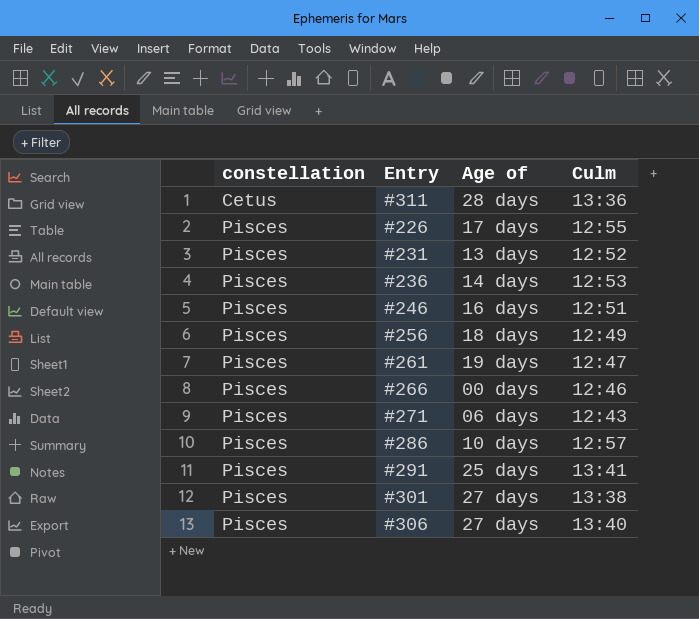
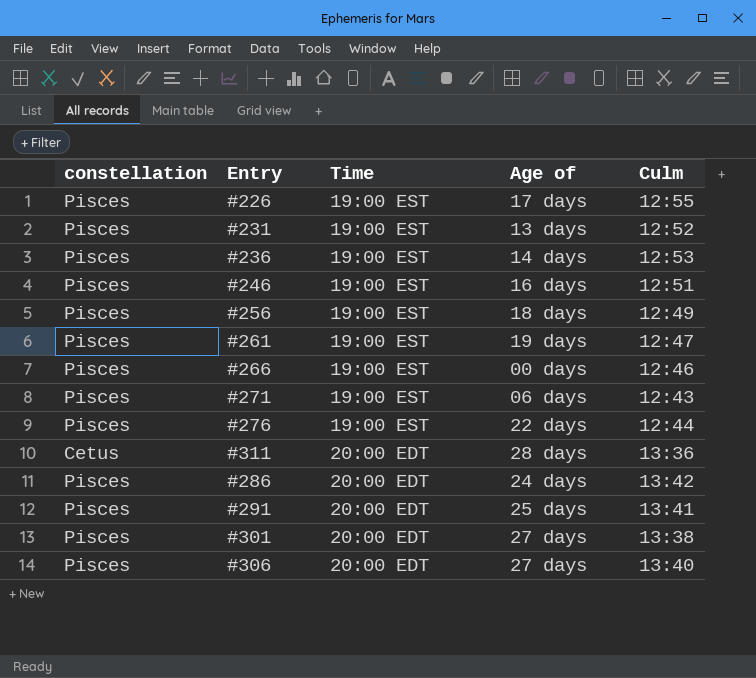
row order: constellation ascending -> Time ascending
column Time | position: none -> 3
row #276: none -> Pisces | 19:00 EST | 22 days | 12:44
#286 | Age of: 10 days -> 24 days
#286 | Culm: 12:57 -> 13:42

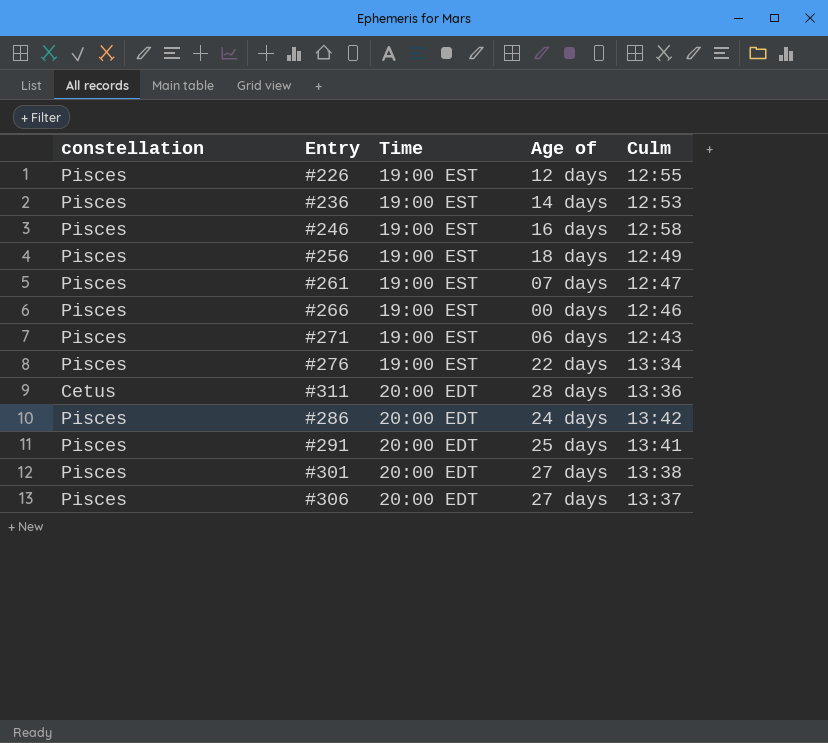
row #231: Pisces | 19:00 EST | 13 days | 12:52 -> none
#226 | Age of: 17 days -> 12 days
#246 | Culm: 12:51 -> 12:58
#261 | Age of: 19 days -> 07 days
#276 | Culm: 12:44 -> 13:34
#306 | Culm: 13:40 -> 13:37

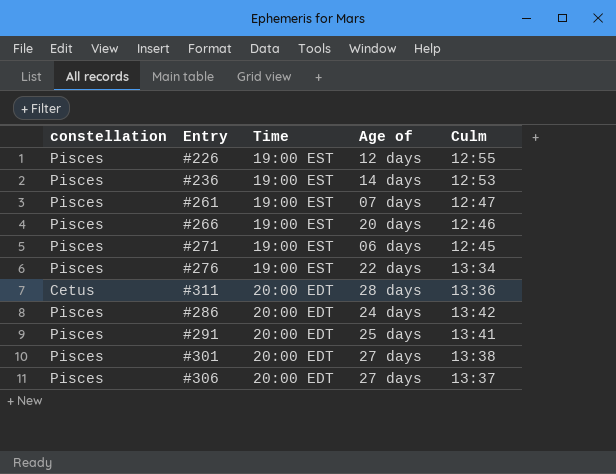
row #246: Pisces | 19:00 EST | 16 days | 12:58 -> none
row #256: Pisces | 19:00 EST | 18 days | 12:49 -> none
#266 | Age of: 00 days -> 20 days
#271 | Culm: 12:43 -> 12:45

